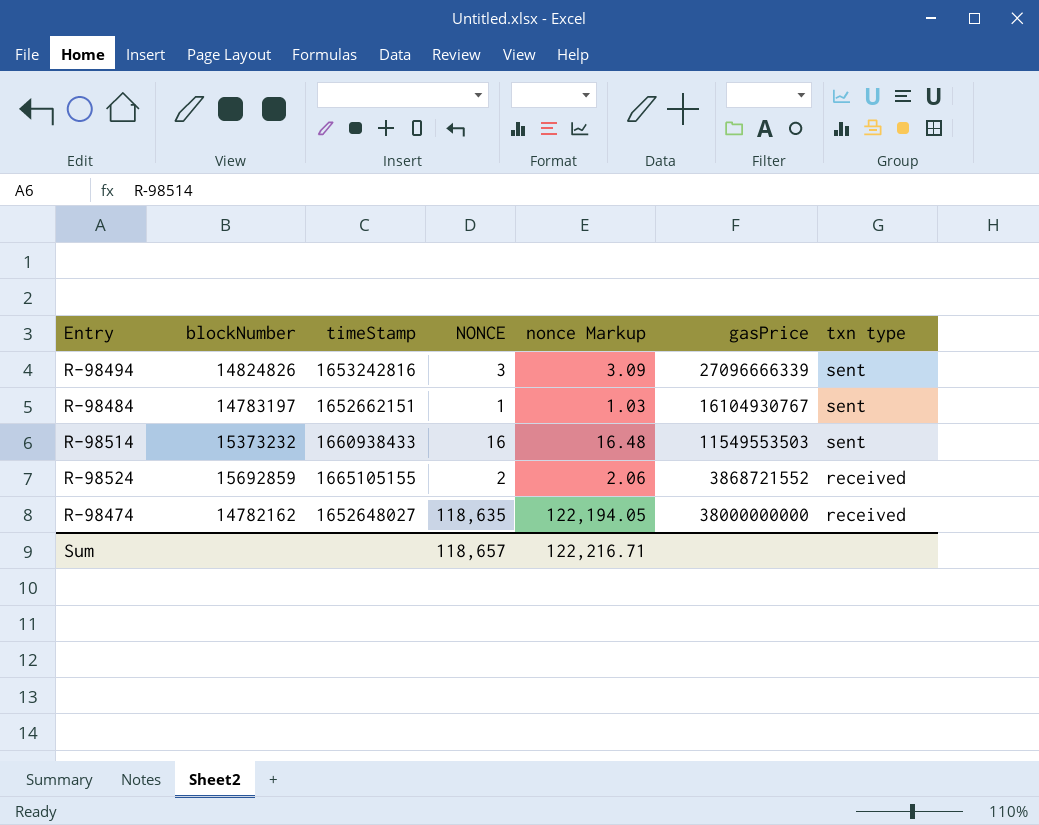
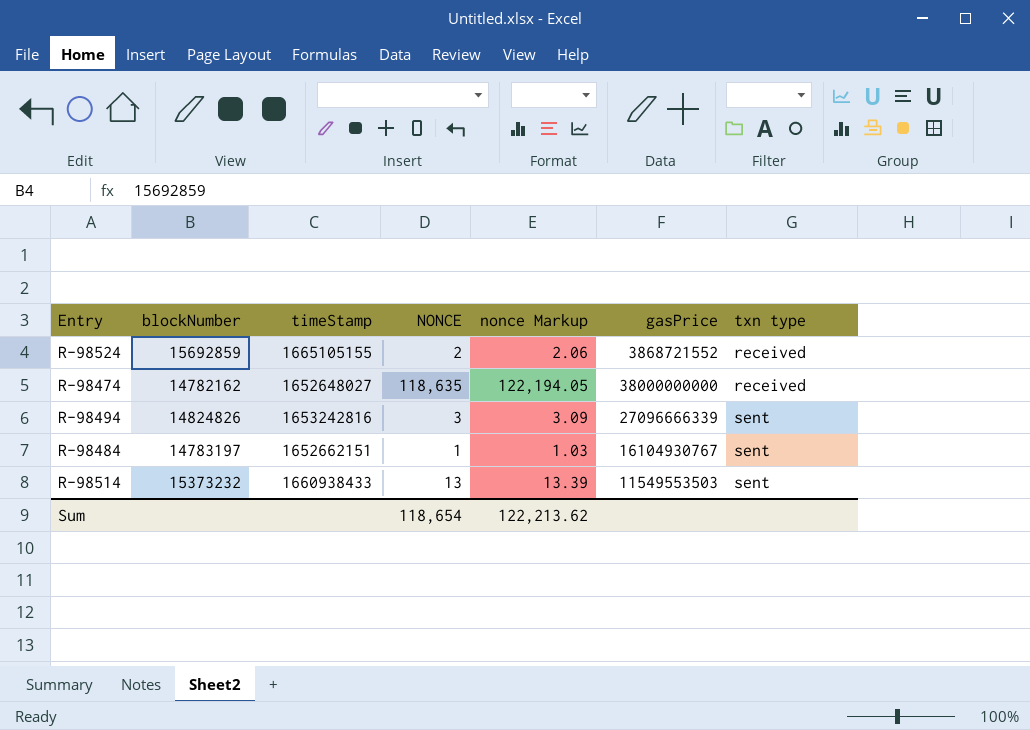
row order: txn type descending -> txn type ascending
R-98514 | NONCE: 16 -> 13
R-98514 | nonce Markup: 16.48 -> 13.39
Sum | NONCE: 118,657 -> 118,654
Sum | nonce Markup: 122,216.71 -> 122,213.62

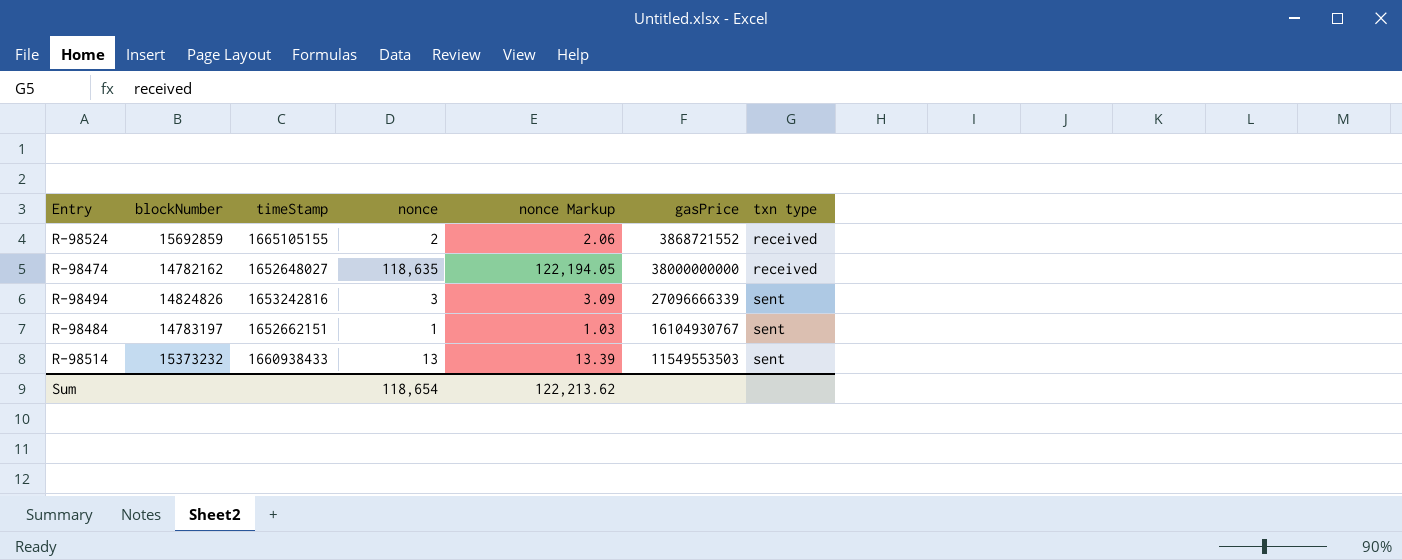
column name: NONCE -> nonce

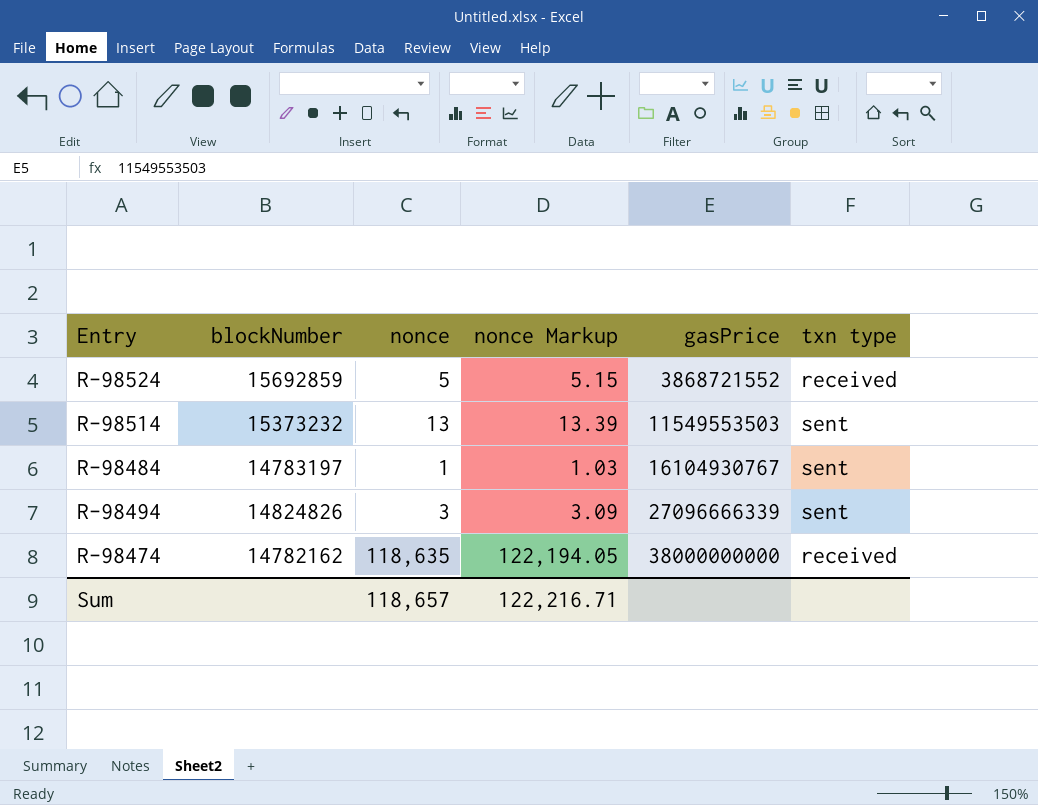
row order: txn type ascending -> gasPrice ascending
column timeStamp | position: 3 -> none
R-98524 | nonce: 2 -> 5
R-98524 | nonce Markup: 2.06 -> 5.15
Sum | nonce: 118,654 -> 118,657
Sum | nonce Markup: 122,213.62 -> 122,216.71

